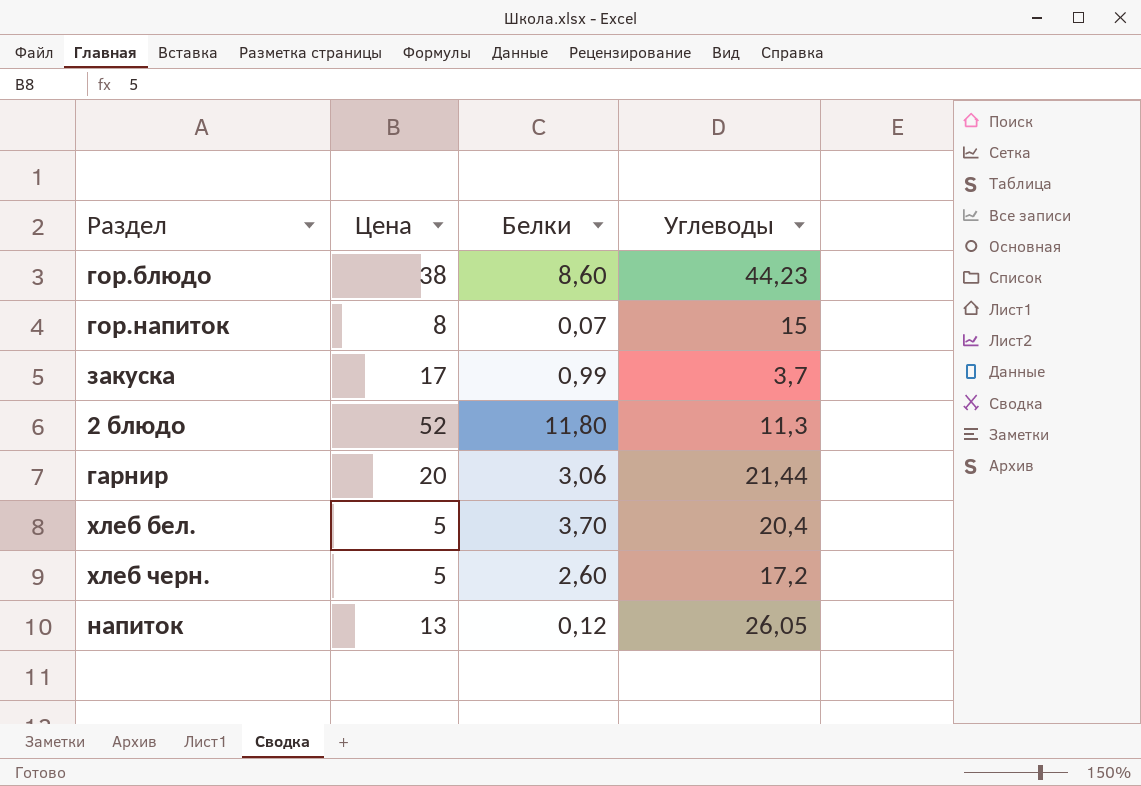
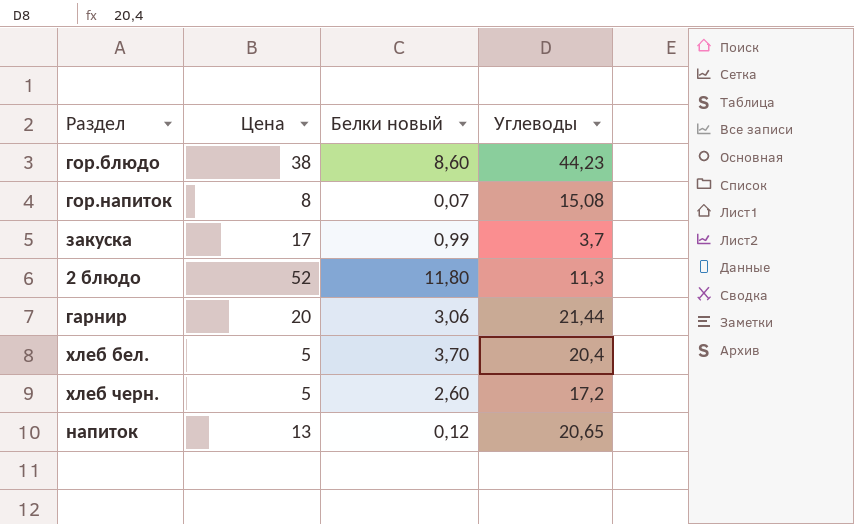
column name: Белки -> Белки новый
гор.напиток | Углеводы: 15 -> 15,08
напиток | Углеводы: 26,05 -> 20,65

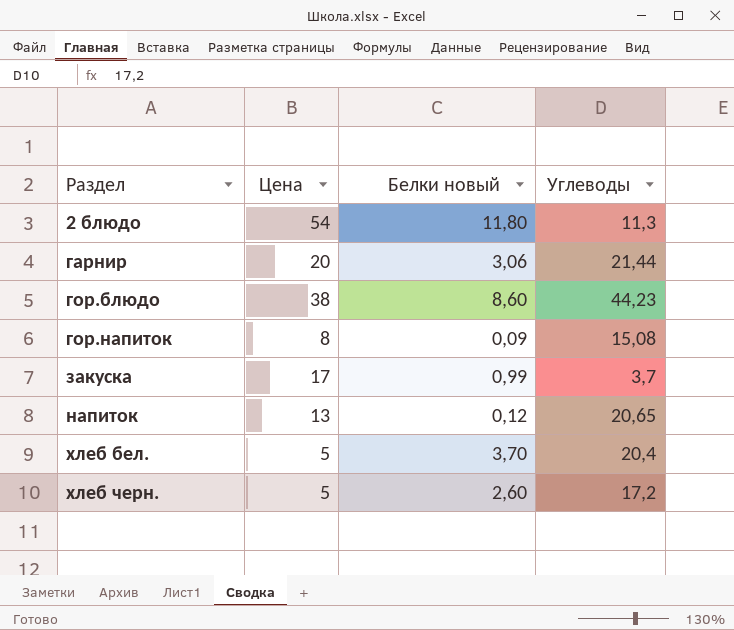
row order: none -> Раздел ascending
2 блюдо | Цена: 52 -> 54
гор.напиток | Белки новый: 0,07 -> 0,09

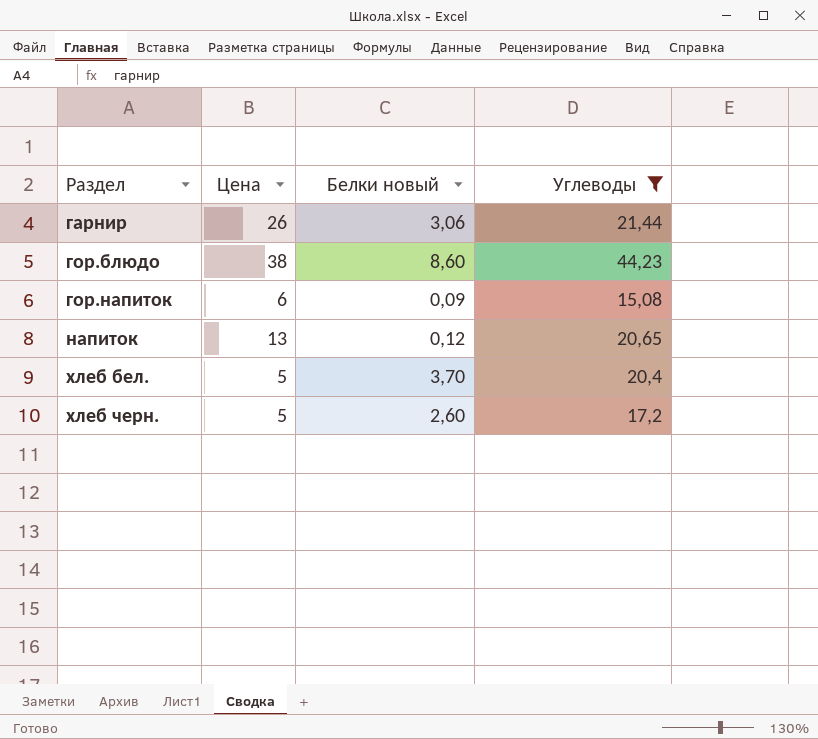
filter: none -> Углеводы >= 15,08
гарнир | Цена: 20 -> 26
гор.напиток | Цена: 8 -> 6

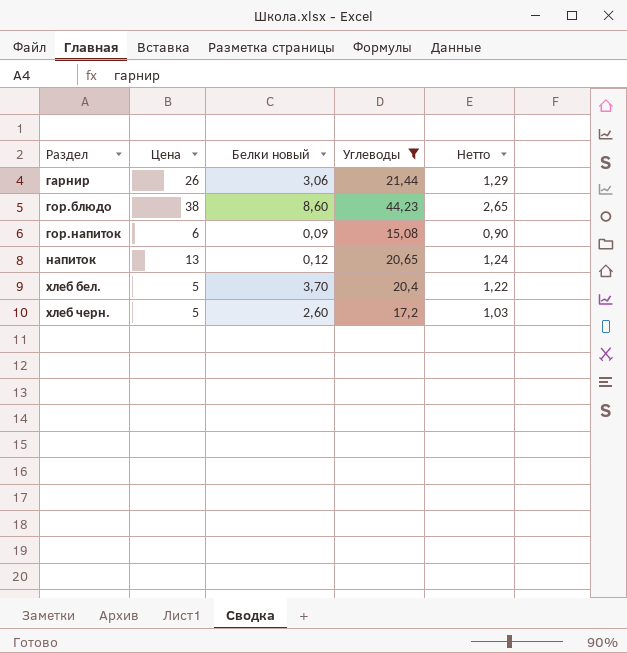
column Нетто | formula: none -> [Углеводы] * 0,06

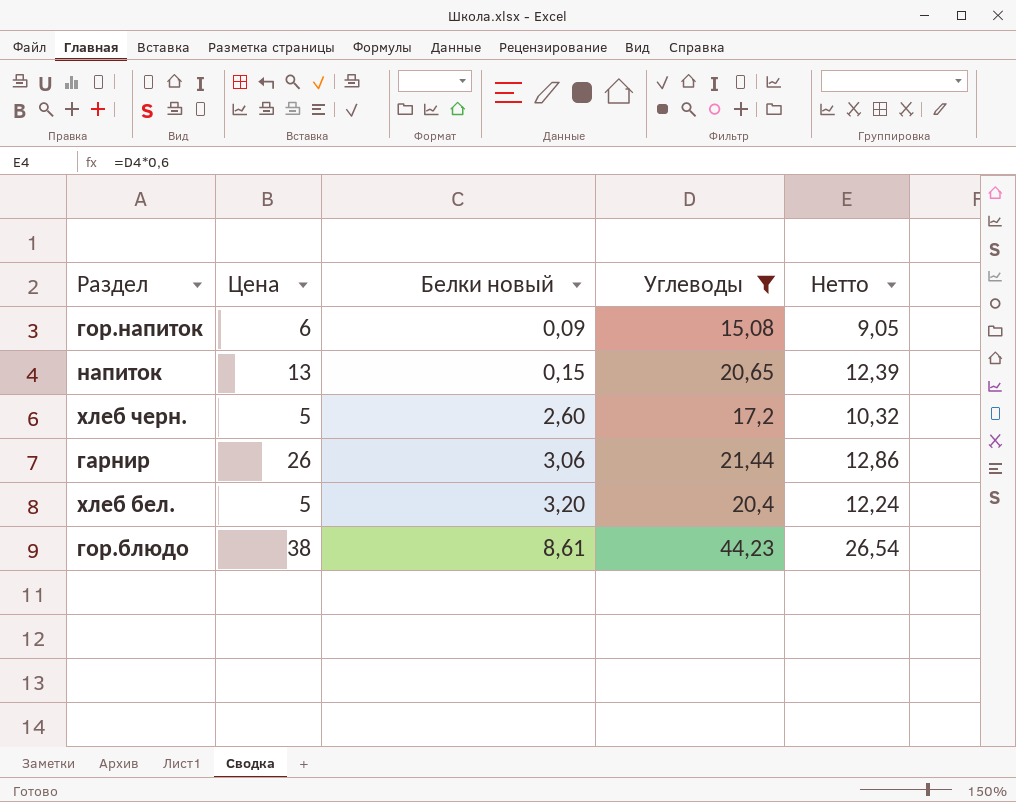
row order: Раздел ascending -> Белки новый ascending
column Нетто | formula: [Углеводы] * 0,06 -> [Углеводы] * 0,6
напиток | Белки новый: 0,12 -> 0,15
хлеб бел. | Белки новый: 3,70 -> 3,20
гор.блюдо | Белки новый: 8,60 -> 8,61

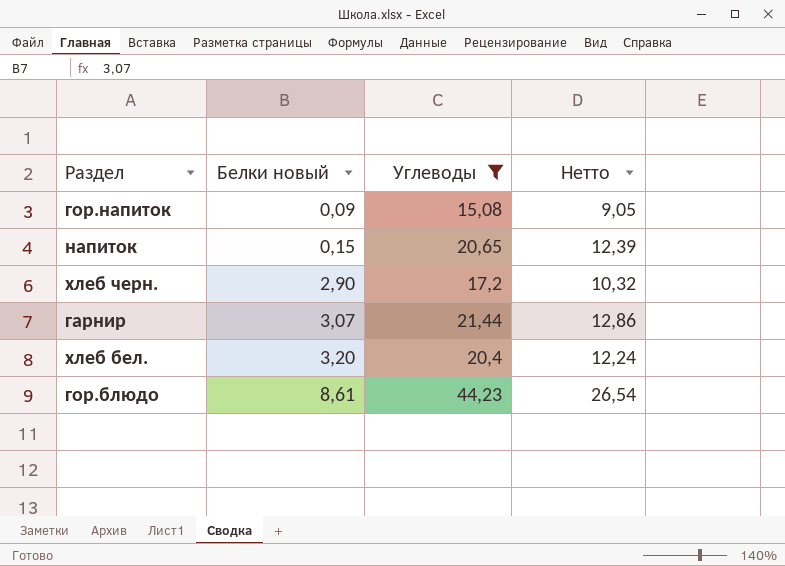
column Цена | position: 2 -> none
хлеб черн. | Белки новый: 2,60 -> 2,90
гарнир | Белки новый: 3,06 -> 3,07

